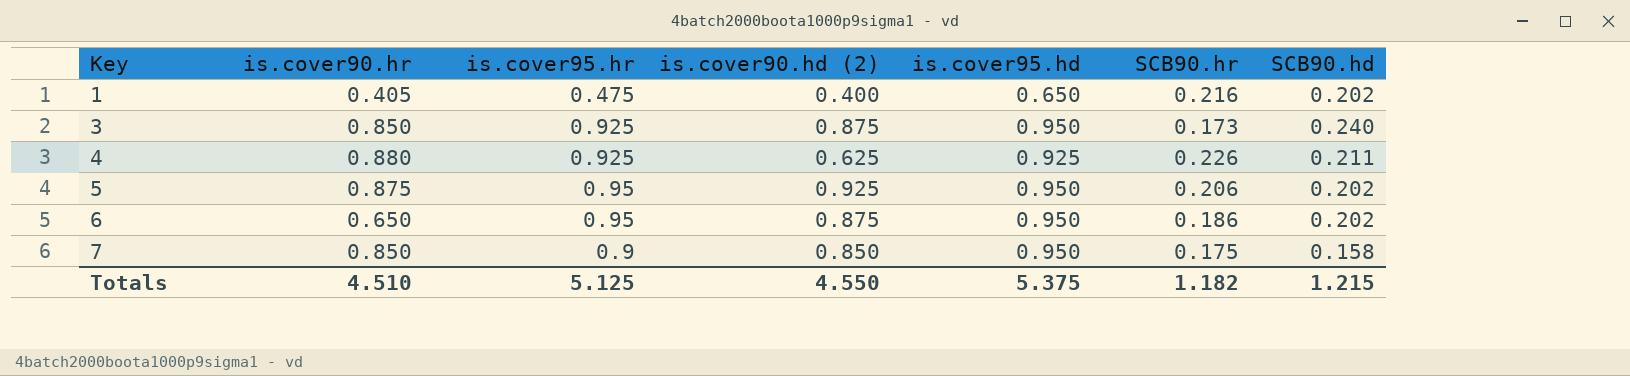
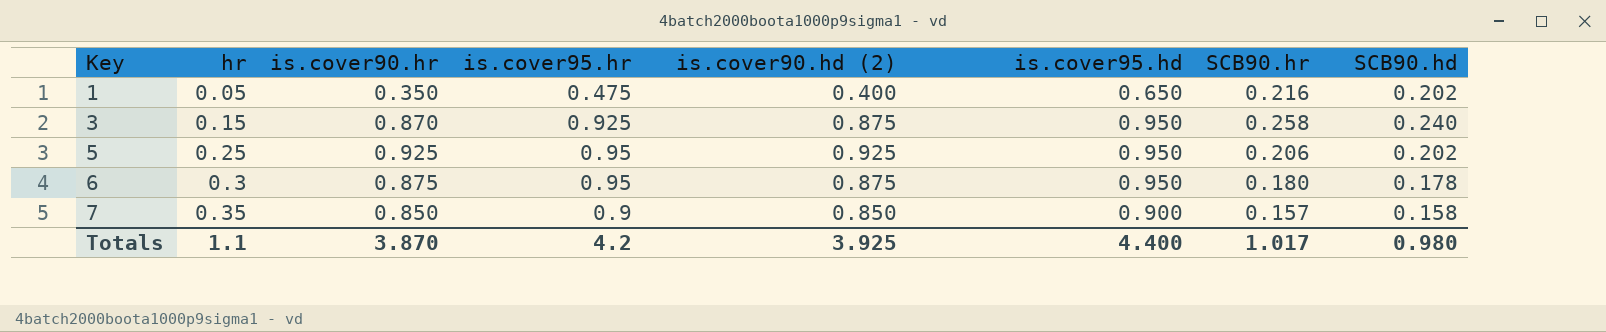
column hr | position: none -> 2
row 4: 0.880 | 0.925 | 0.625 | 0.925 | 0.226 | 0.211 -> none
1 | is.cover90.hr: 0.405 -> 0.350
3 | is.cover90.hr: 0.850 -> 0.870
3 | SCB90.hr: 0.173 -> 0.258
5 | is.cover90.hr: 0.875 -> 0.925
6 | is.cover90.hr: 0.650 -> 0.875
6 | SCB90.hr: 0.186 -> 0.180
6 | SCB90.hd: 0.202 -> 0.178
7 | is.cover95.hd: 0.950 -> 0.900
7 | SCB90.hr: 0.175 -> 0.157
Totals | is.cover90.hr: 4.510 -> 3.870
Totals | is.cover95.hr: 5.125 -> 4.2
Totals | is.cover90.hd (2): 4.550 -> 3.925
Totals | is.cover95.hd: 5.375 -> 4.400
Totals | SCB90.hr: 1.182 -> 1.017
Totals | SCB90.hd: 1.215 -> 0.980

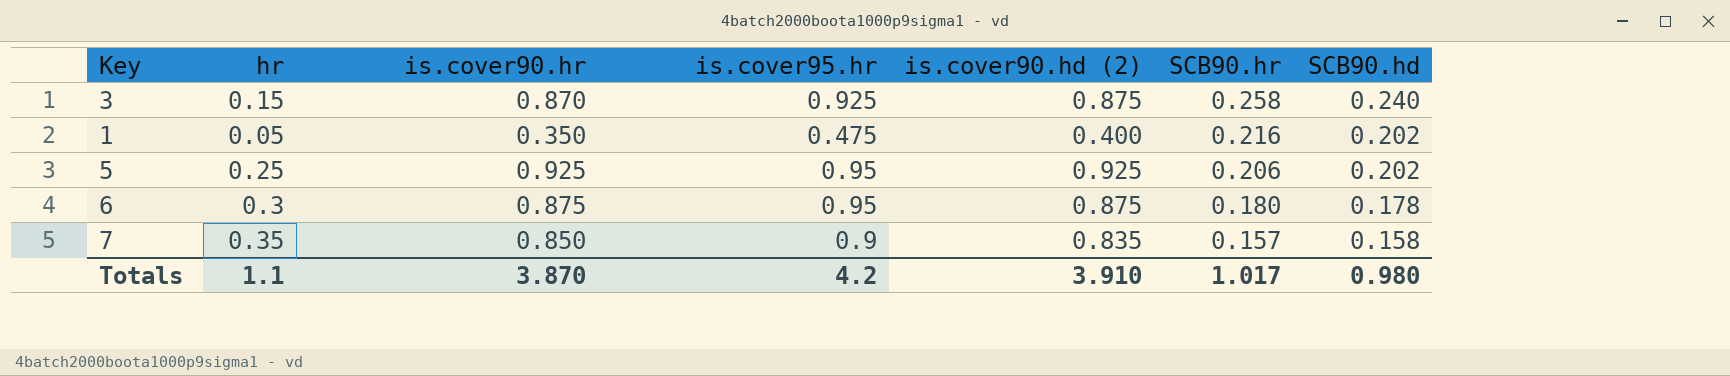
row order: Key ascending -> SCB90.hr descending
column is.cover95.hd | position: 6 -> none
7 | is.cover90.hd (2): 0.850 -> 0.835
Totals | is.cover90.hd (2): 3.925 -> 3.910

